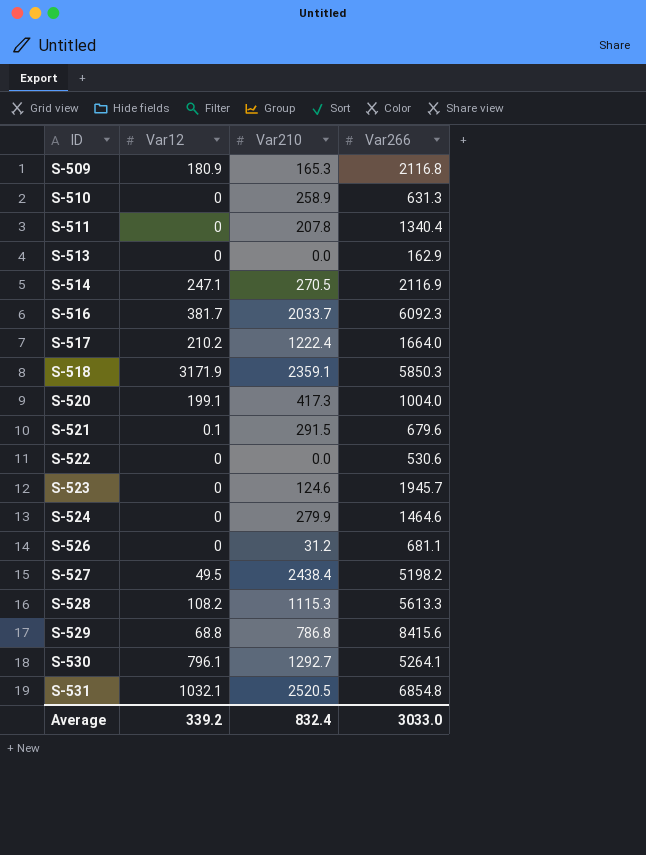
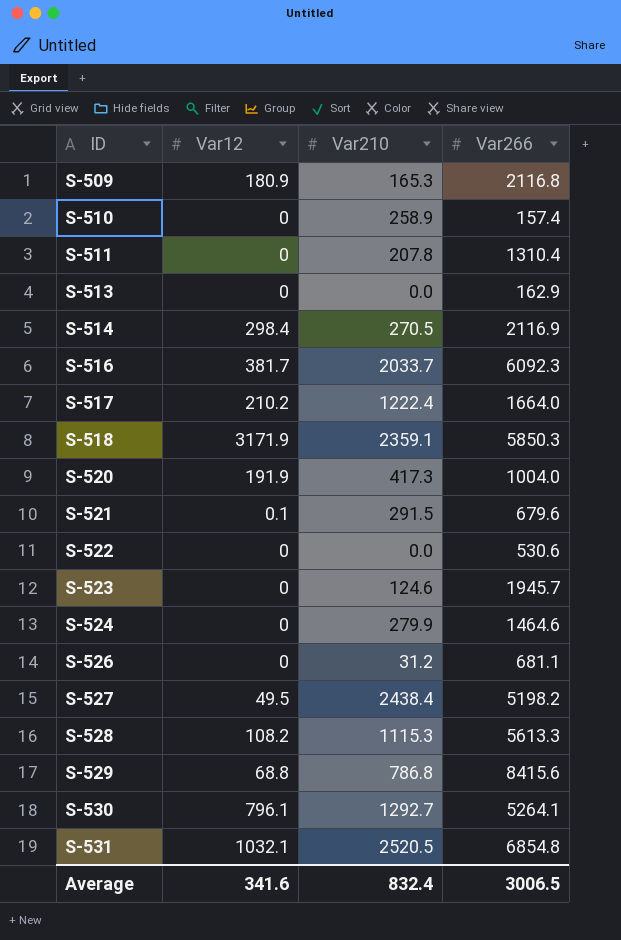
S-510 | Var266: 631.3 -> 157.4
S-511 | Var266: 1340.4 -> 1310.4
S-514 | Var12: 247.1 -> 298.4
S-520 | Var12: 199.1 -> 191.9
Average | Var12: 339.2 -> 341.6
Average | Var266: 3033.0 -> 3006.5

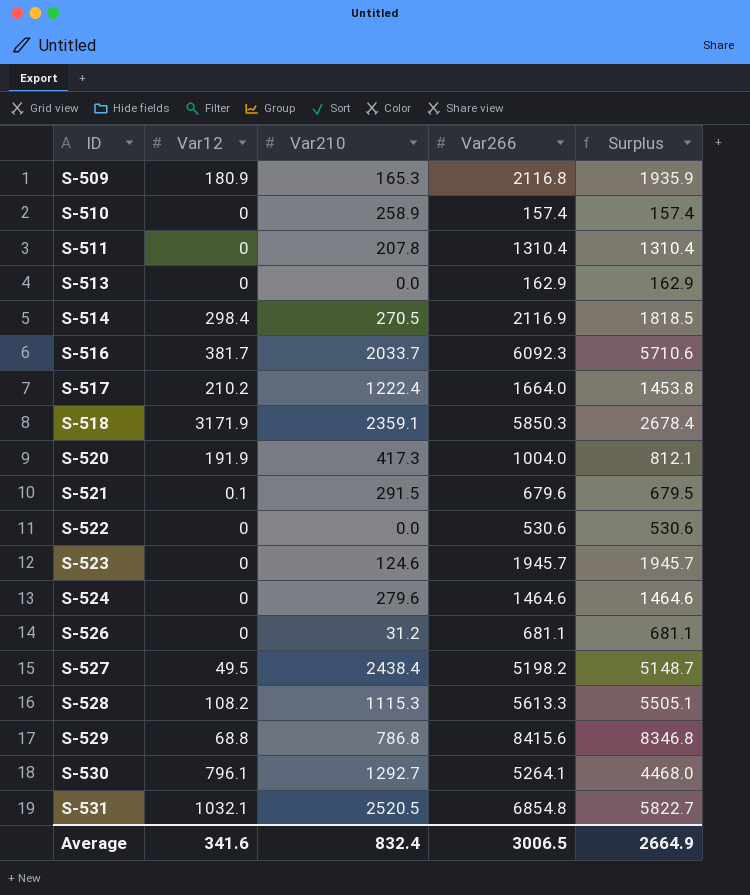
column Surplus | formula: none -> [Var266] - [Var12]
S-524 | Var210: 279.9 -> 279.6

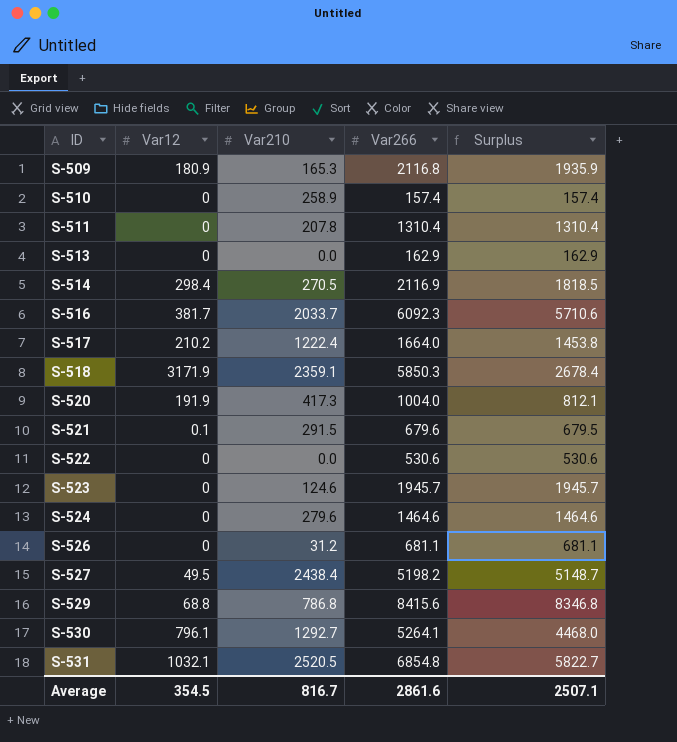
row S-528: 108.2 | 1115.3 | 5613.3 | 5505.1 -> none
Average | Var12: 341.6 -> 354.5
Average | Var210: 832.4 -> 816.7
Average | Var266: 3006.5 -> 2861.6
Average | Surplus: 2664.9 -> 2507.1

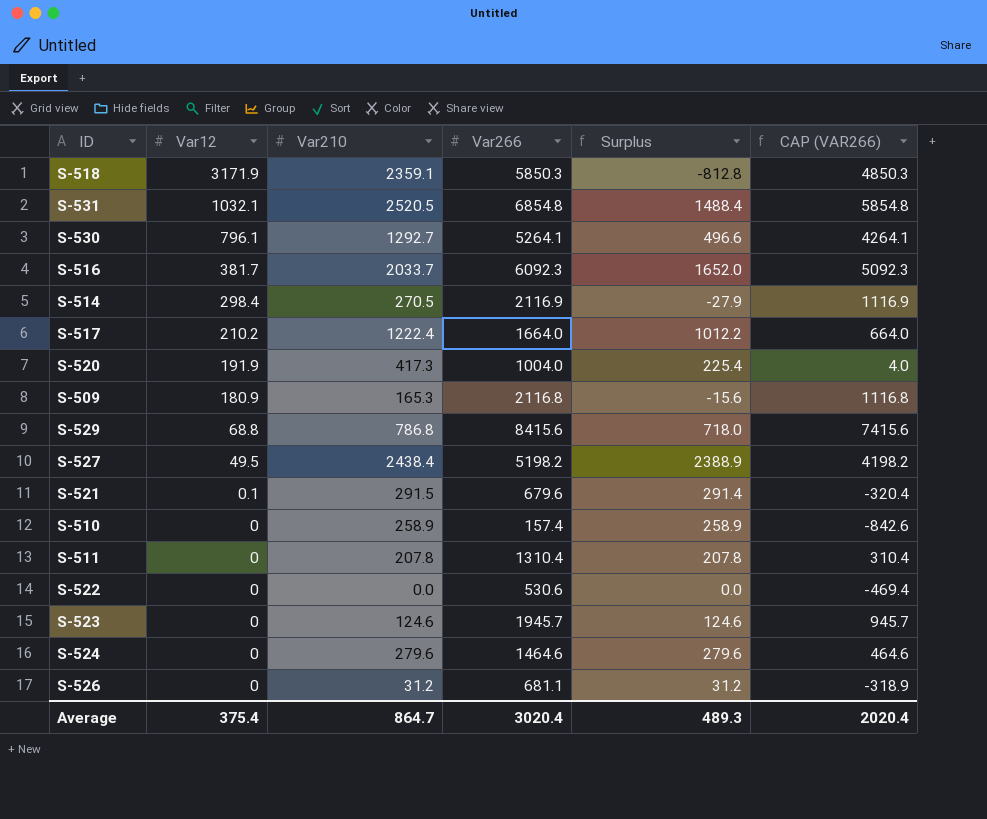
row order: ID ascending -> Var12 descending
column Surplus | formula: [Var266] - [Var12] -> [Var210] - [Var12]
column CAP (VAR266) | formula: none -> [Var266] - 1000
row S-513: 0 | 0.0 | 162.9 | 162.9 -> none
Average | Var12: 354.5 -> 375.4
Average | Var210: 816.7 -> 864.7
Average | Var266: 2861.6 -> 3020.4
Average | Surplus: 2507.1 -> 489.3

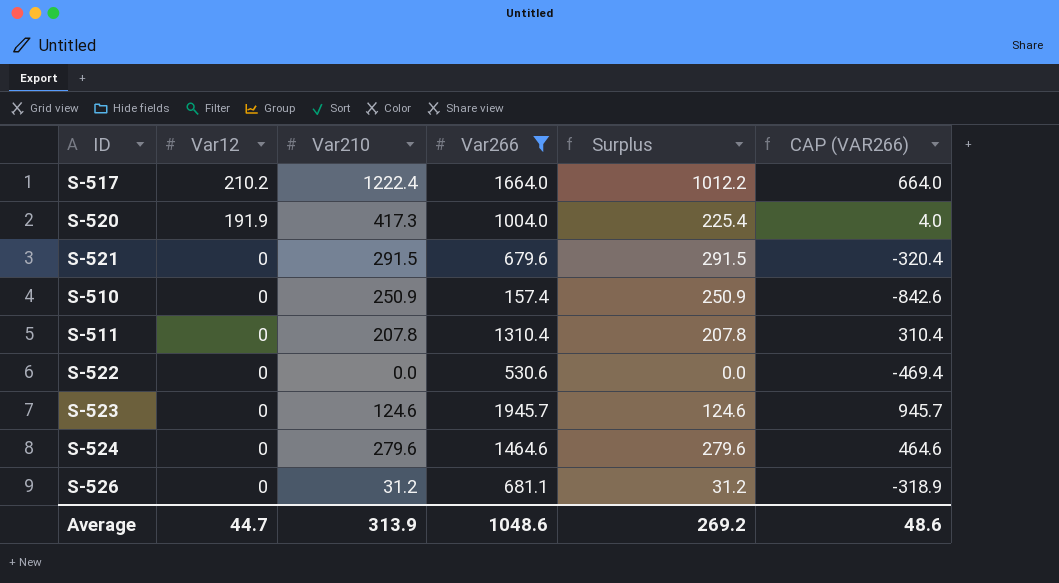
filter: none -> Var266 <= 1945.7
S-521 | Var12: 0.1 -> 0
S-521 | Surplus: 291.4 -> 291.5
S-510 | Var210: 258.9 -> 250.9
S-510 | Surplus: 258.9 -> 250.9
Average | Var12: 375.4 -> 44.7
Average | Var210: 864.7 -> 313.9
Average | Var266: 3020.4 -> 1048.6
Average | Surplus: 489.3 -> 269.2
Average | CAP (VAR266): 2020.4 -> 48.6

